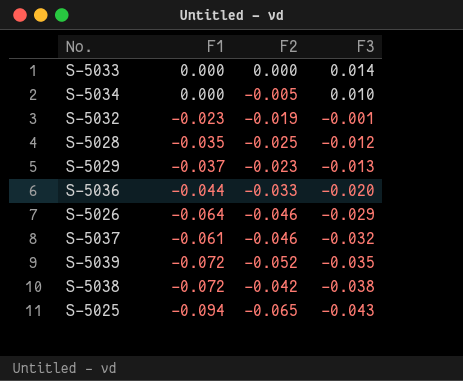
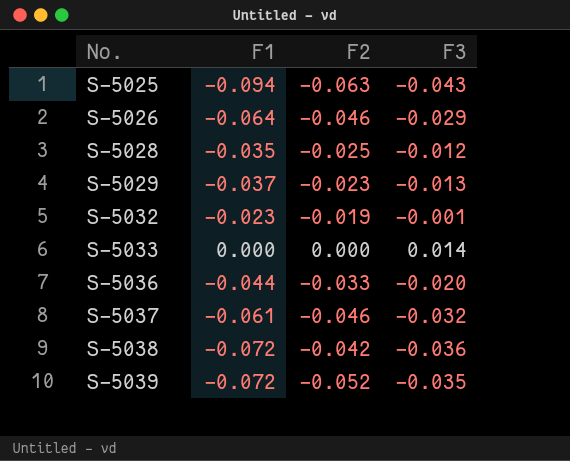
row order: F3 descending -> No. ascending
row S-5034: 0.000 | -0.005 | 0.010 -> none
S-5025 | F2: -0.065 -> -0.063
S-5038 | F3: -0.038 -> -0.036

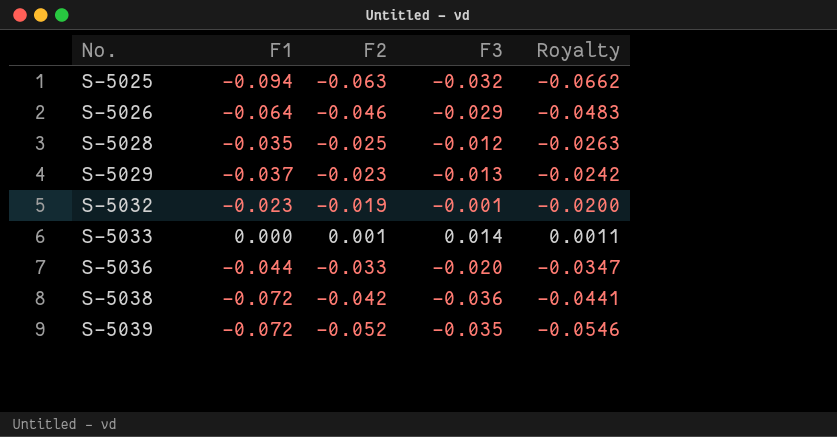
column Royalty | formula: none -> [F2] * 1.05
row S-5037: -0.061 | -0.046 | -0.032 -> none
S-5025 | F3: -0.043 -> -0.032
S-5033 | F2: 0.000 -> 0.001

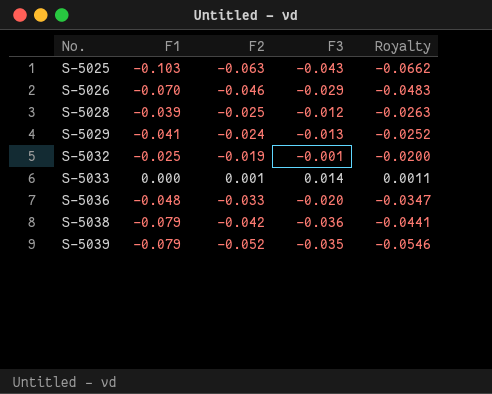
S-5025 | F1: -0.094 -> -0.103
S-5025 | F3: -0.032 -> -0.043
S-5026 | F1: -0.064 -> -0.070
S-5028 | F1: -0.035 -> -0.039
S-5029 | F1: -0.037 -> -0.041
S-5029 | F2: -0.023 -> -0.024
S-5029 | Royalty: -0.0242 -> -0.0252
S-5032 | F1: -0.023 -> -0.025
S-5036 | F1: -0.044 -> -0.048
S-5038 | F1: -0.072 -> -0.079
S-5039 | F1: -0.072 -> -0.079

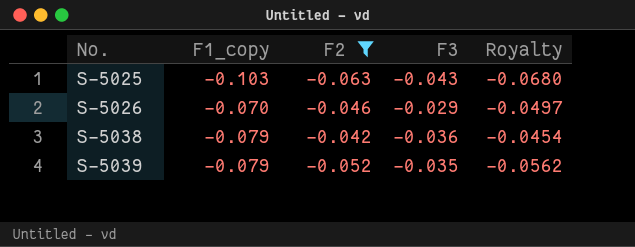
filter: none -> F2 <= -0.042
column name: F1 -> F1_copy
column Royalty | formula: [F2] * 1.05 -> [F2] * 1.08

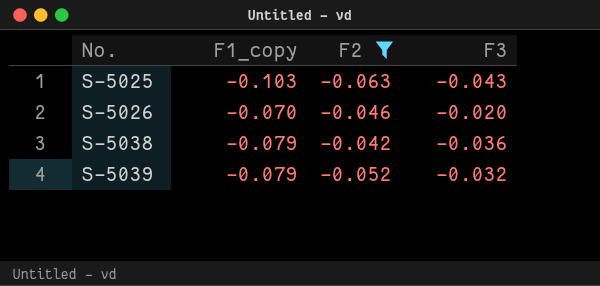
column Royalty | formula: [F2] * 1.08 -> none
S-5026 | F3: -0.029 -> -0.020
S-5039 | F3: -0.035 -> -0.032

